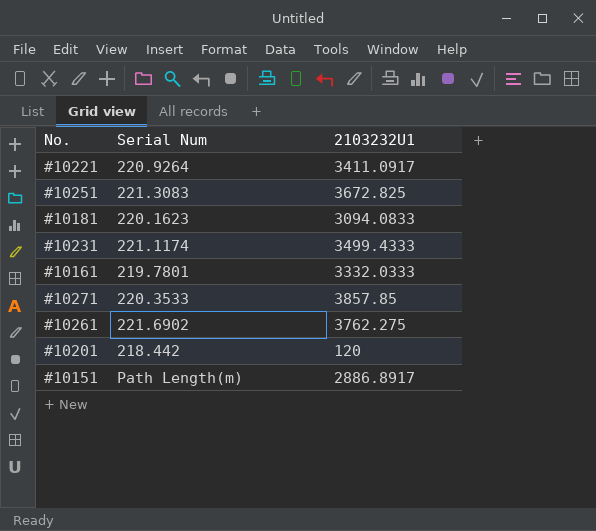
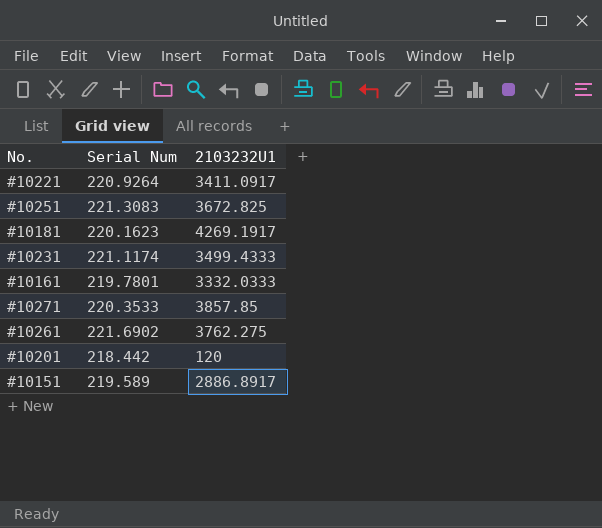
#10181 | 2103232U1: 3094.0833 -> 4269.1917
#10151 | Serial Num: Path Length(m) -> 219.589

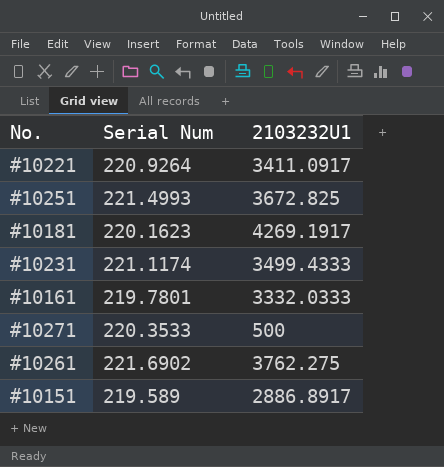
row #10201: 218.442 | 120 -> none
#10251 | Serial Num: 221.3083 -> 221.4993
#10271 | 2103232U1: 3857.85 -> 500

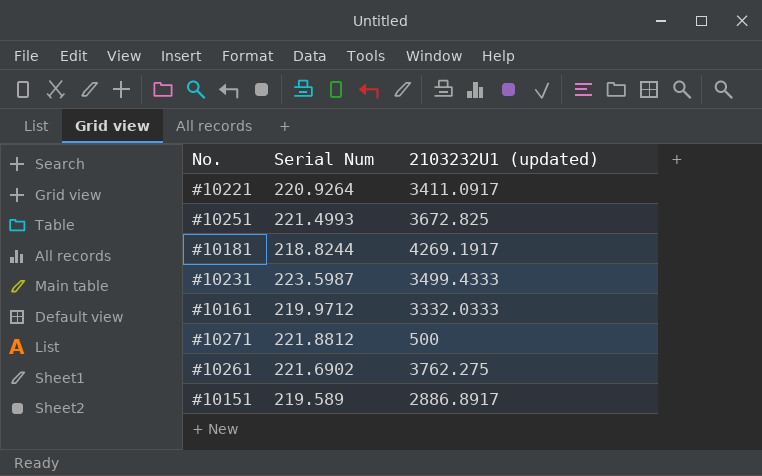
column name: 2103232U1 -> 2103232U1 (updated)
#10181 | Serial Num: 220.1623 -> 218.8244
#10231 | Serial Num: 221.1174 -> 223.5987
#10161 | Serial Num: 219.7801 -> 219.9712
#10271 | Serial Num: 220.3533 -> 221.8812

